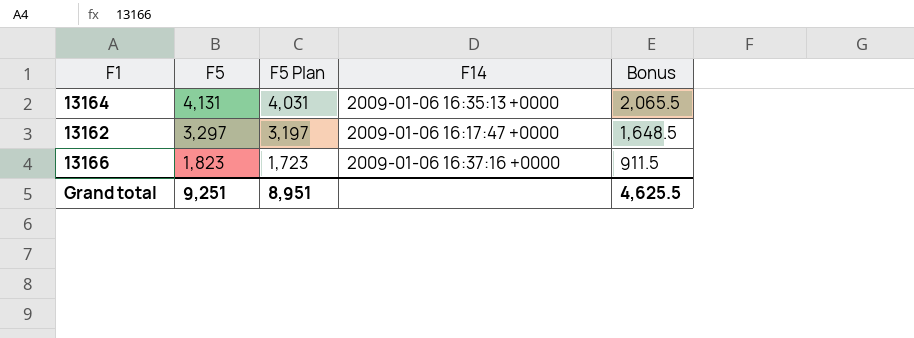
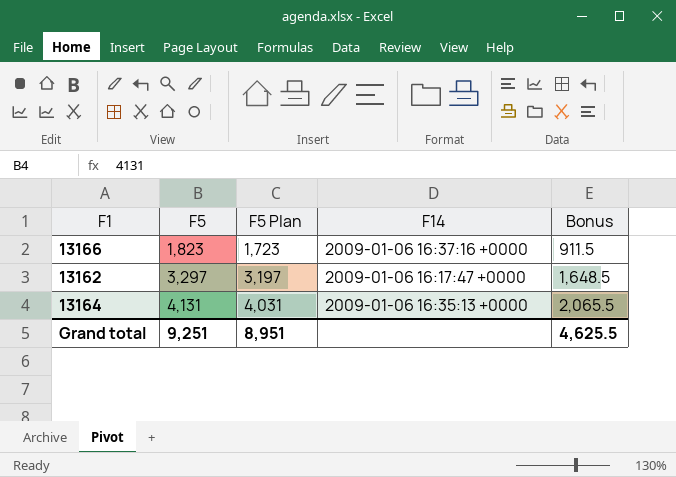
row order: F5 descending -> F5 ascending

